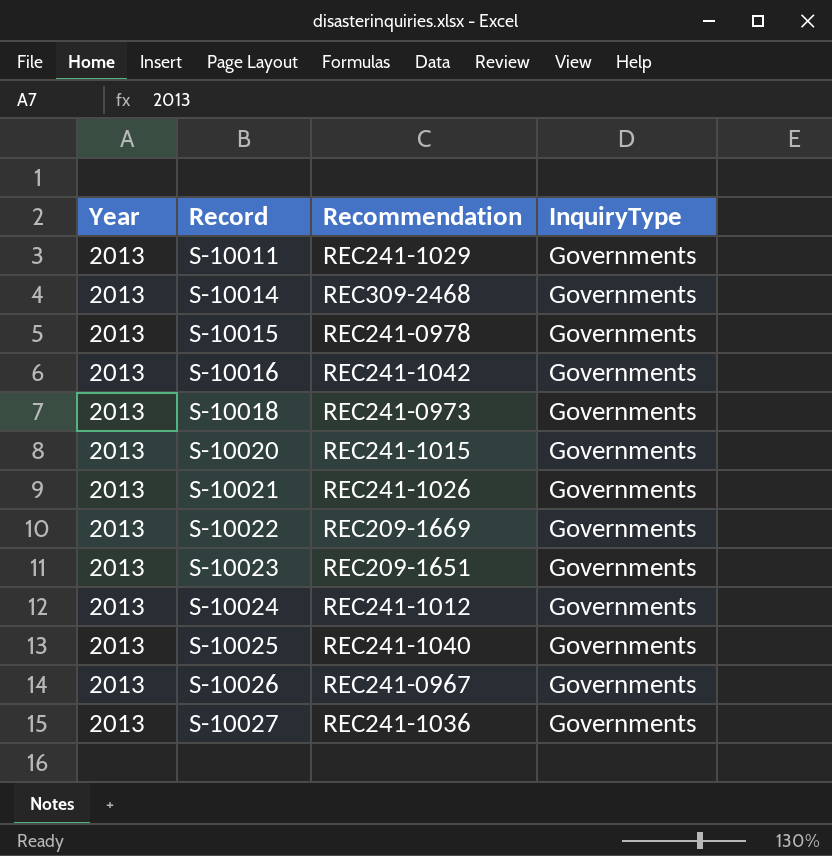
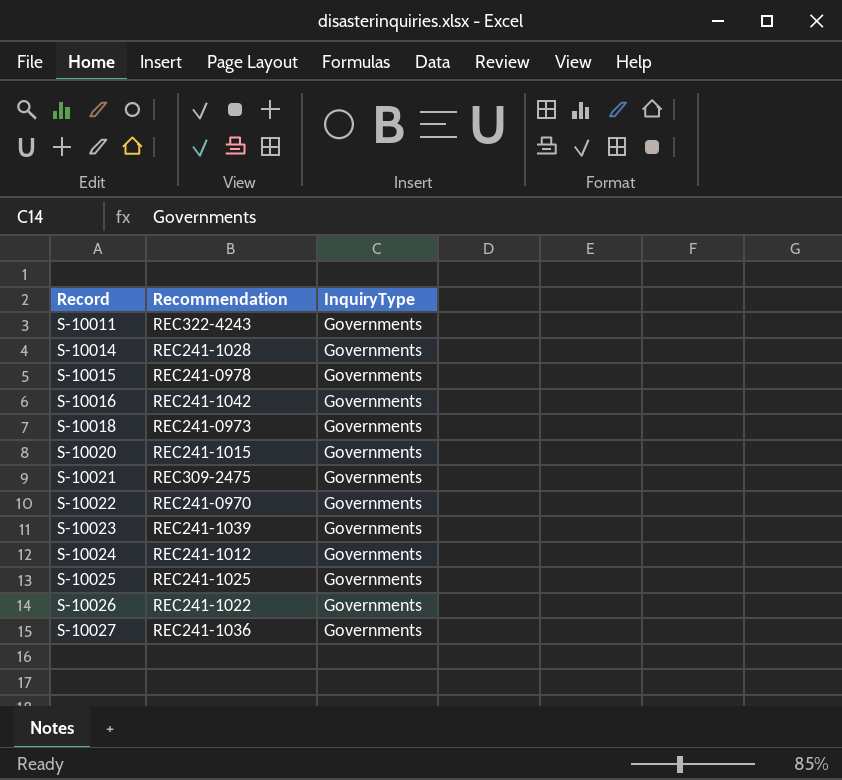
column Year | position: 1 -> none
S-10011 | Recommendation: REC241-1029 -> REC322-4243
S-10014 | Recommendation: REC309-2468 -> REC241-1028
S-10021 | Recommendation: REC241-1026 -> REC309-2475
S-10022 | Recommendation: REC209-1669 -> REC241-0970
S-10023 | Recommendation: REC209-1651 -> REC241-1039
S-10025 | Recommendation: REC241-1040 -> REC241-1025
S-10026 | Recommendation: REC241-0967 -> REC241-1022

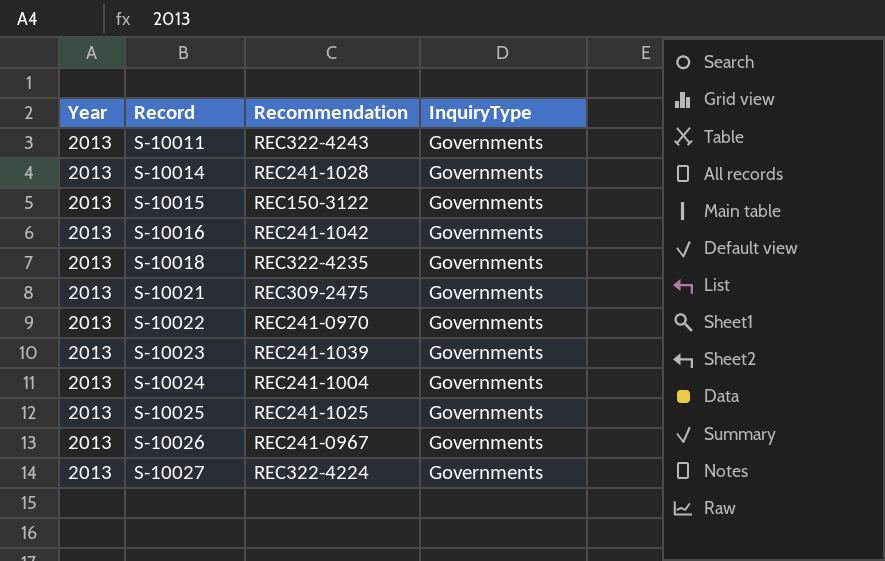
column Year | position: none -> 1
row S-10020: REC241-1015 | Governments -> none
S-10015 | Recommendation: REC241-0978 -> REC150-3122
S-10018 | Recommendation: REC241-0973 -> REC322-4235
S-10024 | Recommendation: REC241-1012 -> REC241-1004
S-10026 | Recommendation: REC241-1022 -> REC241-0967
S-10027 | Recommendation: REC241-1036 -> REC322-4224

